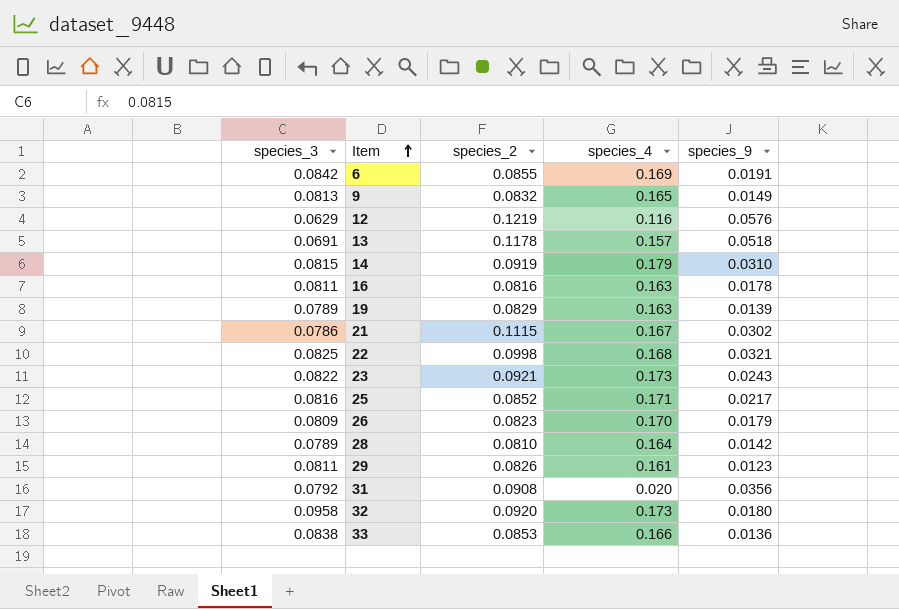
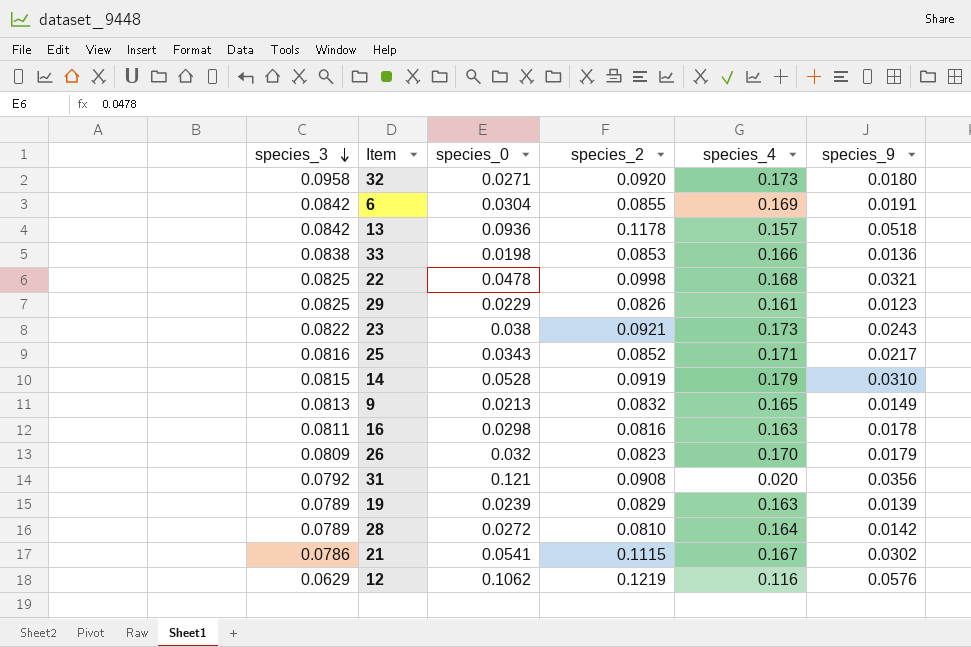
row order: Item ascending -> species_3 descending
column species_0 | position: none -> 3
13 | species_3: 0.0691 -> 0.0842
29 | species_3: 0.0811 -> 0.0825

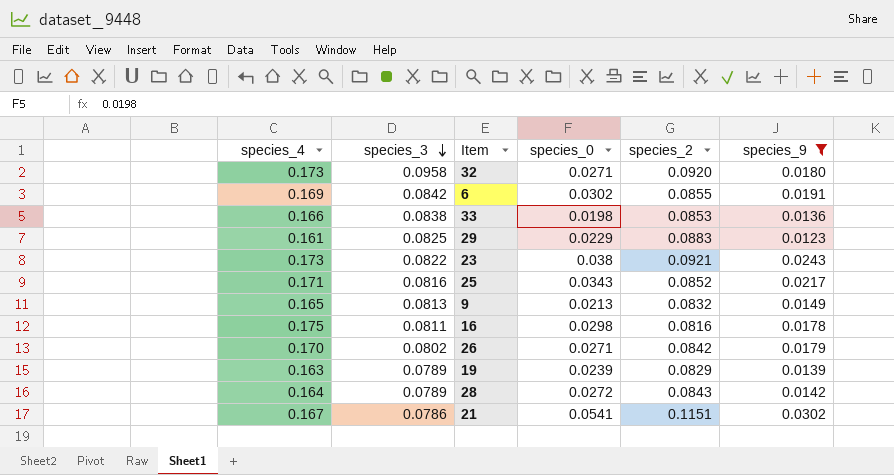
filter: none -> species_9 <= 0.0302
column species_4 | position: 5 -> 1
6 | species_0: 0.0304 -> 0.0302
29 | species_2: 0.0826 -> 0.0883
16 | species_4: 0.163 -> 0.175
26 | species_3: 0.0809 -> 0.0802
26 | species_0: 0.032 -> 0.0271
26 | species_2: 0.0823 -> 0.0842
28 | species_2: 0.0810 -> 0.0843
21 | species_2: 0.1115 -> 0.1151

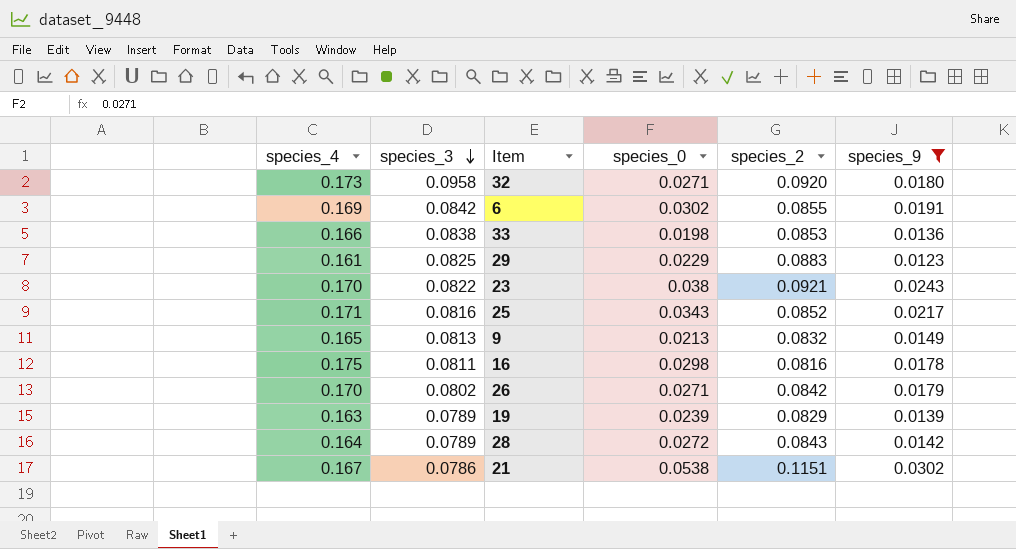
23 | species_4: 0.173 -> 0.170
21 | species_0: 0.0541 -> 0.0538

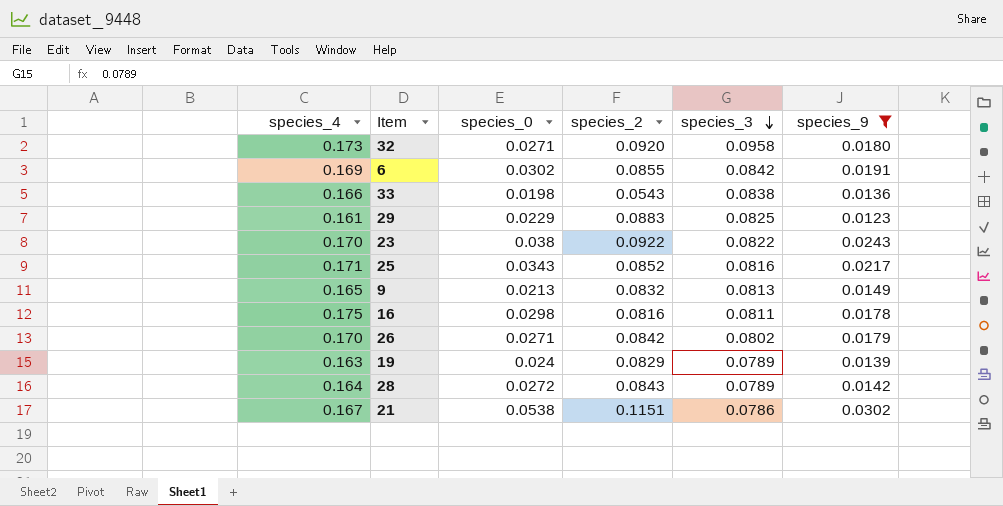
column species_3 | position: 2 -> 5
33 | species_2: 0.0853 -> 0.0543
23 | species_2: 0.0921 -> 0.0922
19 | species_0: 0.0239 -> 0.024

